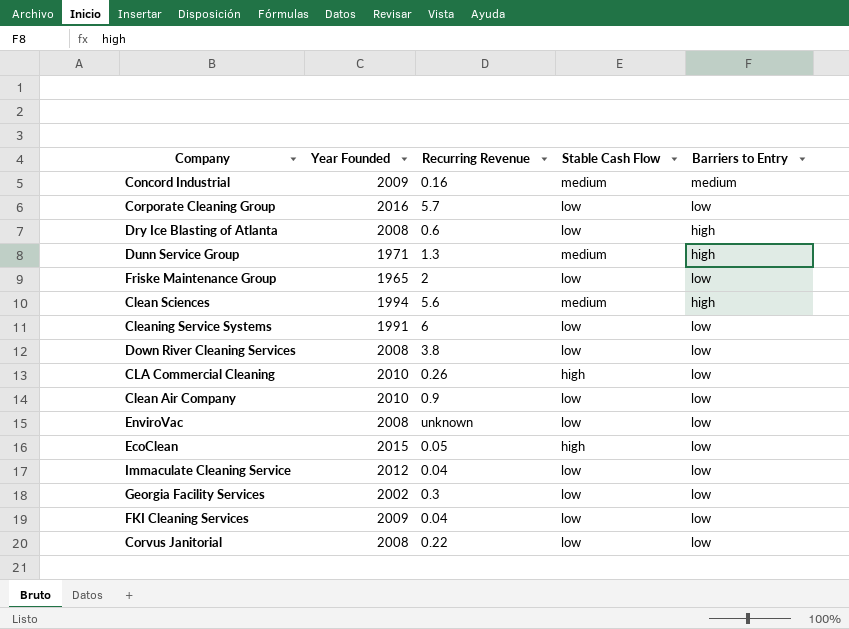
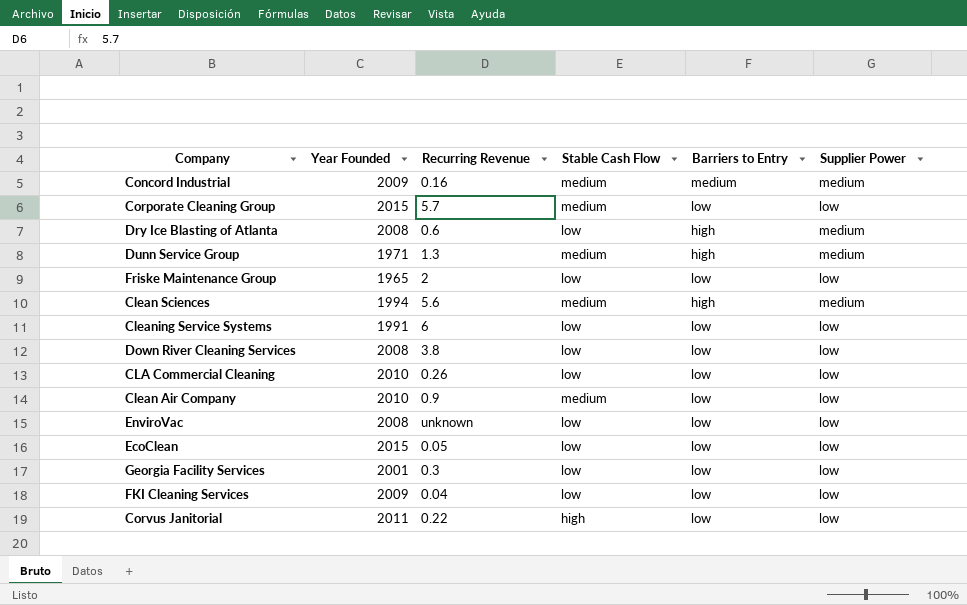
column Supplier Power | position: none -> 6
row Immaculate Cleaning Service: 2012 | 0.04 | low | low -> none
Corporate Cleaning Group | Year Founded: 2016 -> 2015
Corporate Cleaning Group | Stable Cash Flow: low -> medium
CLA Commercial Cleaning | Stable Cash Flow: high -> low
Clean Air Company | Stable Cash Flow: low -> medium
EcoClean | Stable Cash Flow: high -> low
Georgia Facility Services | Year Founded: 2002 -> 2001
Corvus Janitorial | Year Founded: 2008 -> 2011
Corvus Janitorial | Stable Cash Flow: low -> high

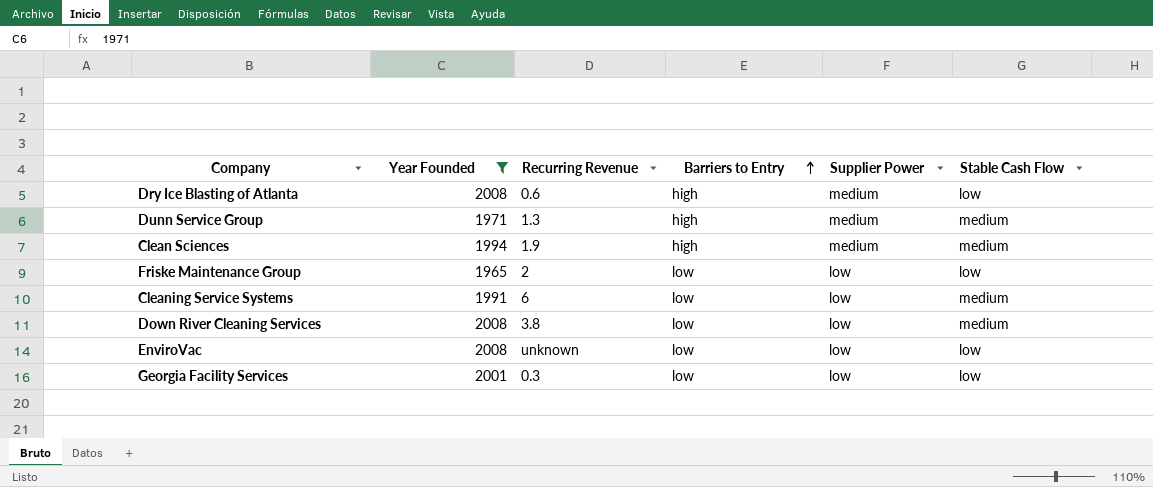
filter: none -> Year Founded <= 2008
row order: none -> Barriers to Entry ascending
column Stable Cash Flow | position: 4 -> 6
Clean Sciences | Recurring Revenue: 5.6 -> 1.9
Cleaning Service Systems | Stable Cash Flow: low -> medium
Down River Cleaning Services | Stable Cash Flow: low -> medium

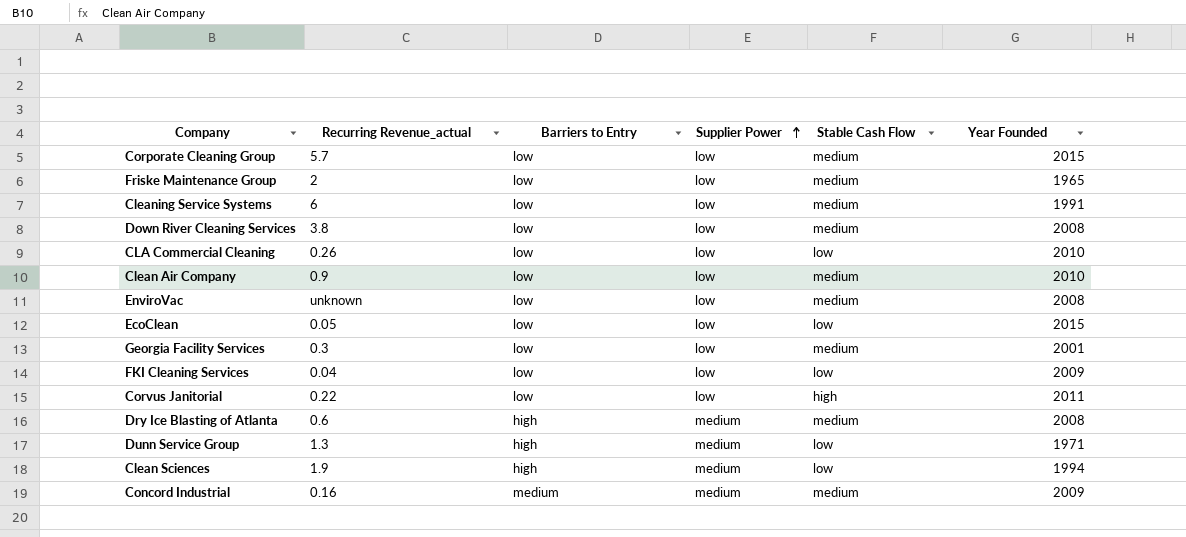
filter: Year Founded <= 2008 -> none
row order: Barriers to Entry ascending -> Supplier Power ascending
column name: Recurring Revenue -> Recurring Revenue_actual
column Year Founded | position: 2 -> 6
Friske Maintenance Group | Stable Cash Flow: low -> medium
EnviroVac | Stable Cash Flow: low -> medium
Georgia Facility Services | Stable Cash Flow: low -> medium
Dry Ice Blasting of Atlanta | Stable Cash Flow: low -> medium
Dunn Service Group | Stable Cash Flow: medium -> low
Clean Sciences | Stable Cash Flow: medium -> low

